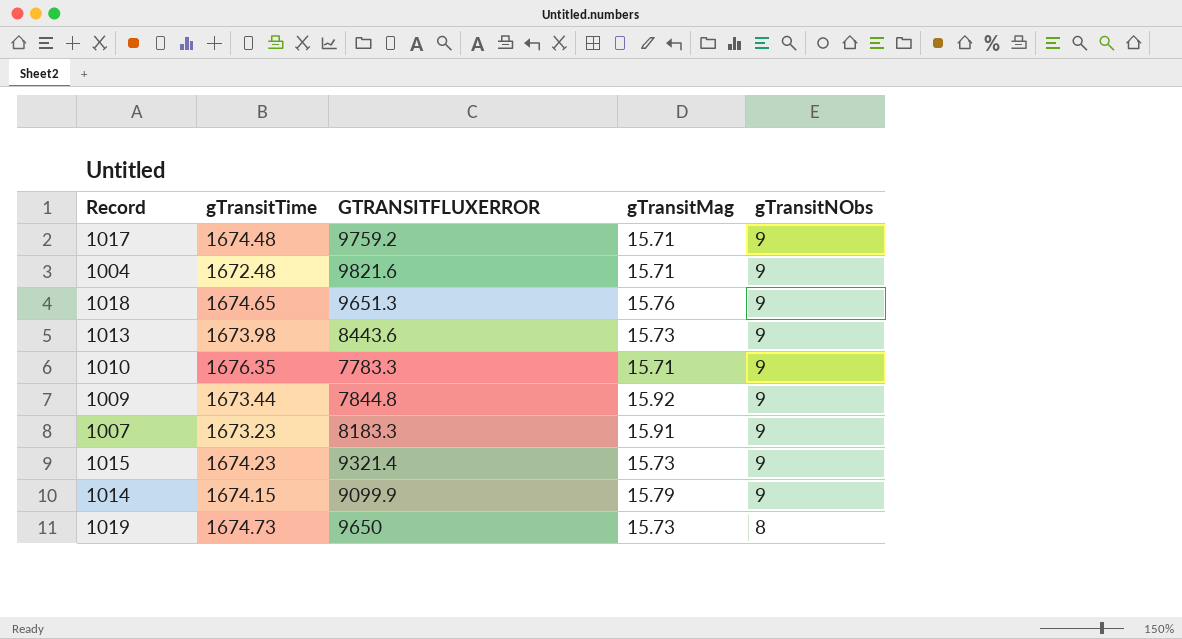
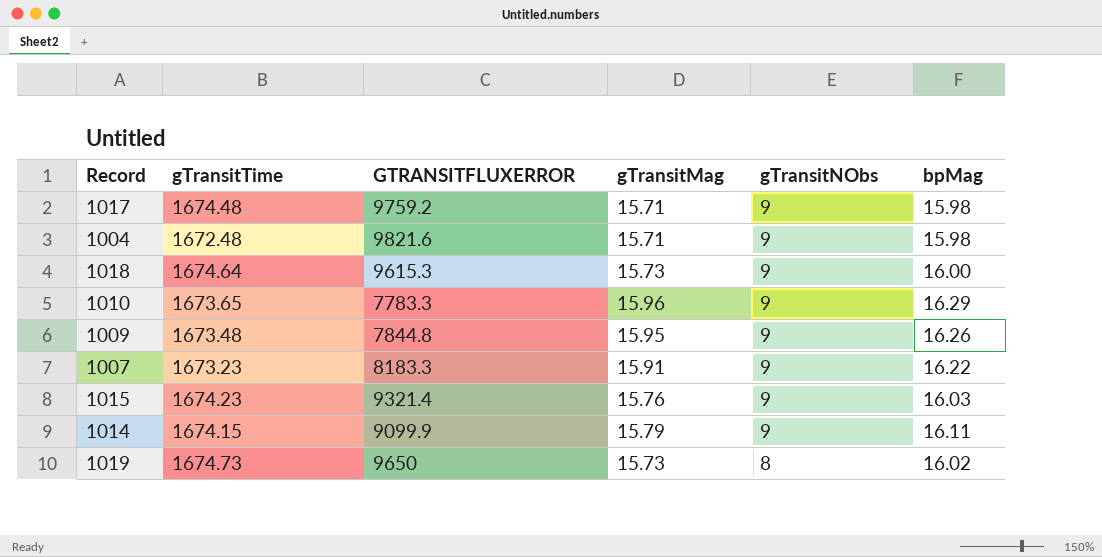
column bpMag | position: none -> 6
row 1013: 1673.98 | 8443.6 | 15.73 | 9 -> none
1018 | gTransitTime: 1674.65 -> 1674.64
1018 | GTRANSITFLUXERROR: 9651.3 -> 9615.3
1018 | gTransitMag: 15.76 -> 15.73
1010 | gTransitTime: 1676.35 -> 1673.65
1010 | gTransitMag: 15.71 -> 15.96
1009 | gTransitTime: 1673.44 -> 1673.48
1009 | gTransitMag: 15.92 -> 15.95
1015 | gTransitMag: 15.73 -> 15.76

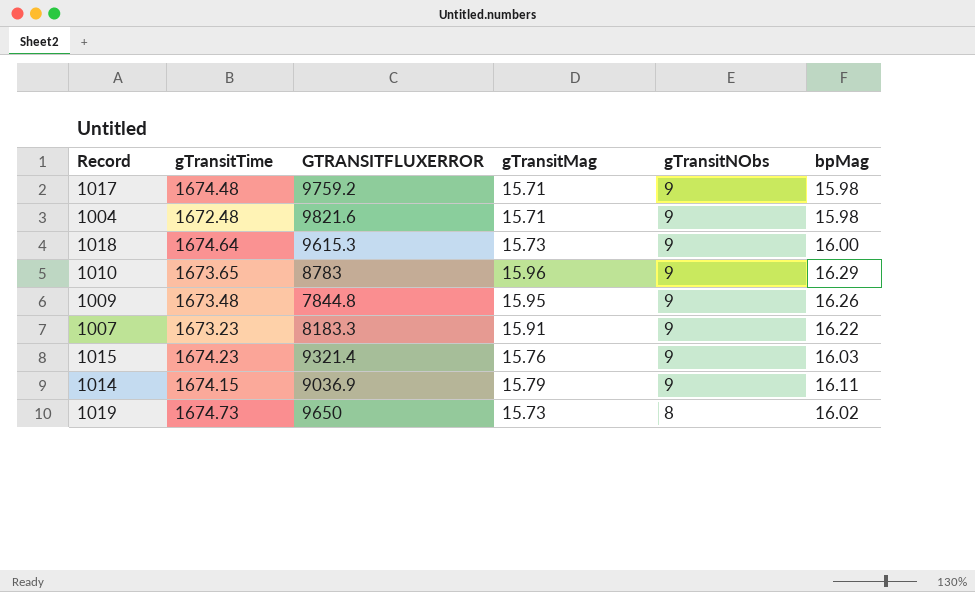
1010 | GTRANSITFLUXERROR: 7783.3 -> 8783
1014 | GTRANSITFLUXERROR: 9099.9 -> 9036.9

